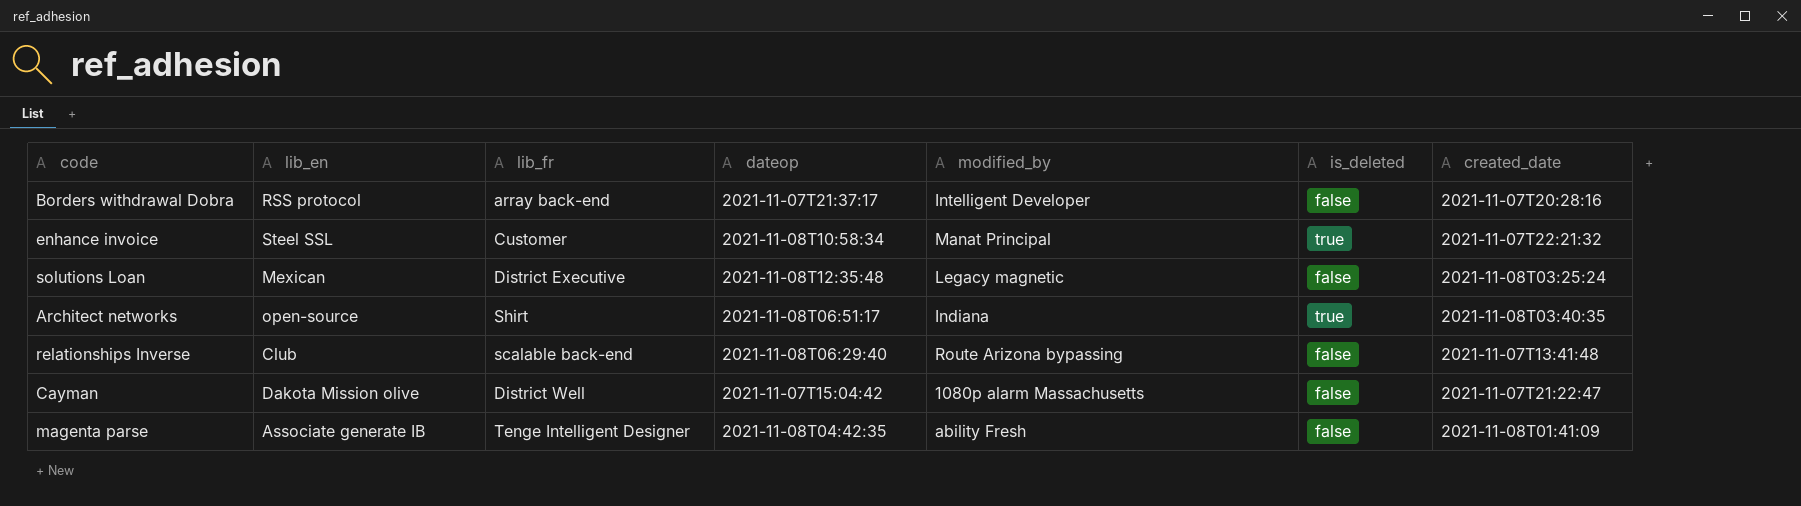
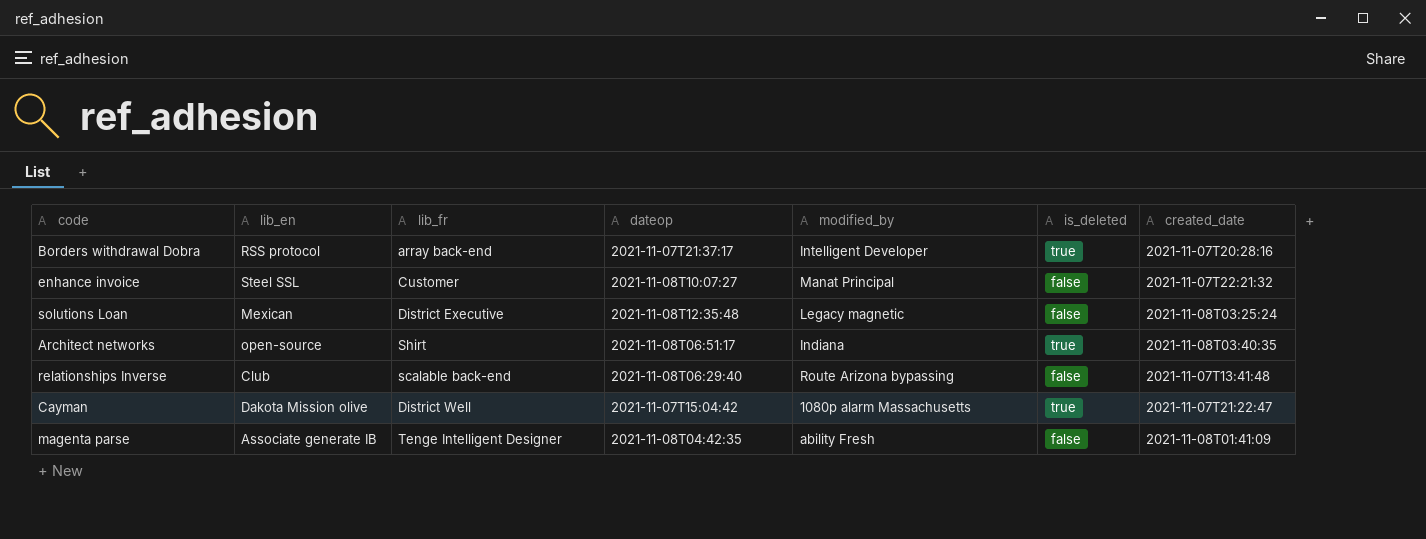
Borders withdrawal Dobra | is_deleted: false -> true
enhance invoice | dateop: 2021-11-08T10:58:34 -> 2021-11-08T10:07:27
enhance invoice | is_deleted: true -> false
Cayman | is_deleted: false -> true

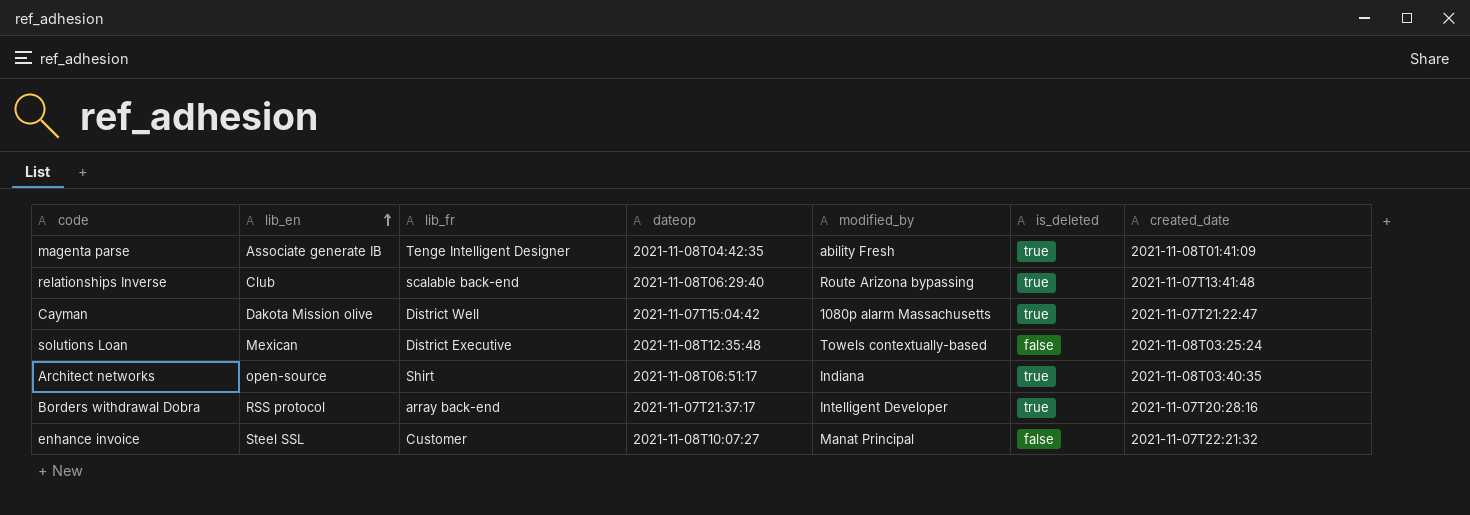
row order: none -> lib_en ascending
magenta parse | is_deleted: false -> true
relationships Inverse | is_deleted: false -> true
solutions Loan | modified_by: Legacy magnetic -> Towels contextually-based

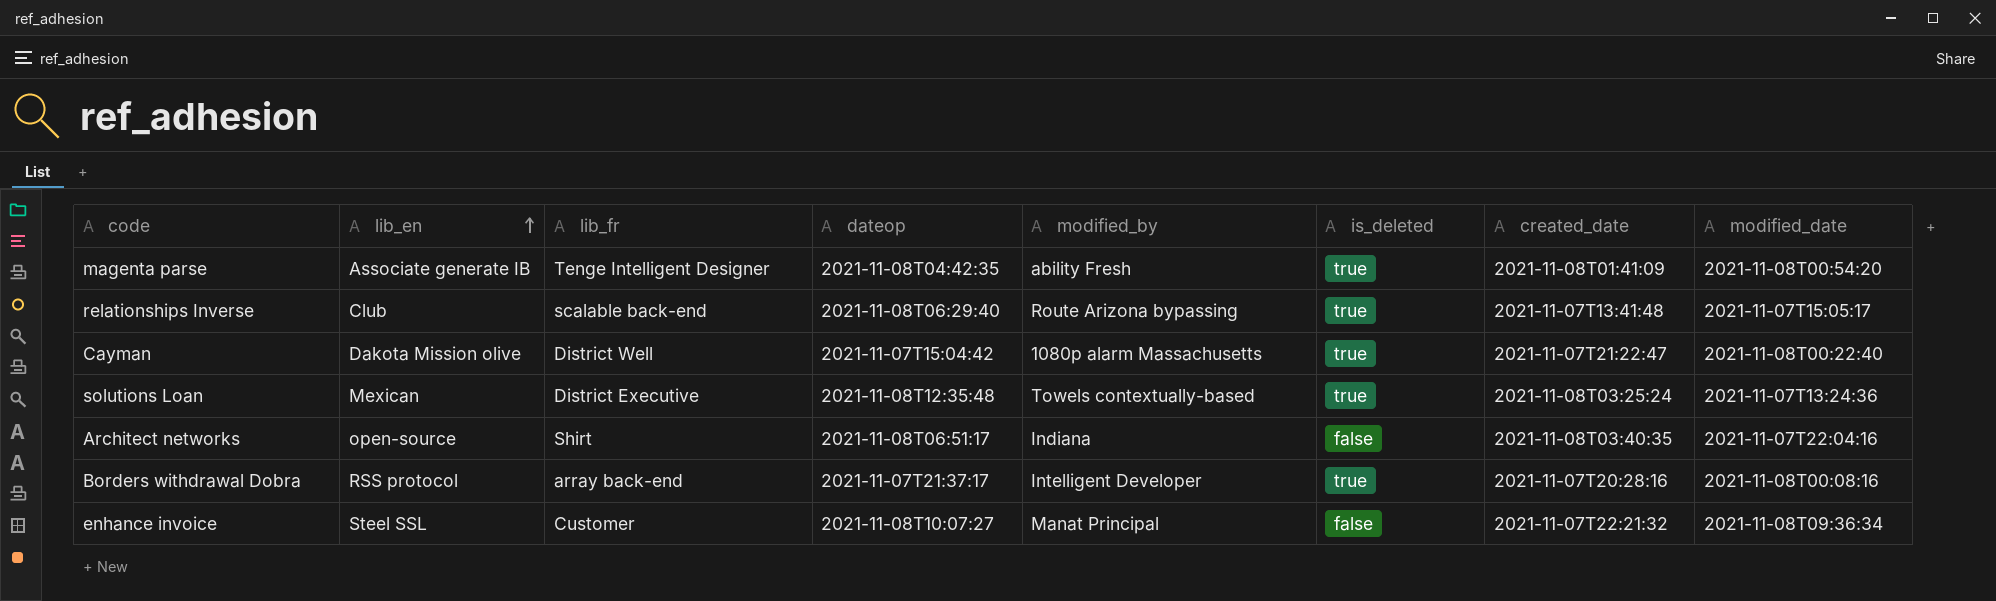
column modified_date | position: none -> 8
solutions Loan | is_deleted: false -> true
Architect networks | is_deleted: true -> false

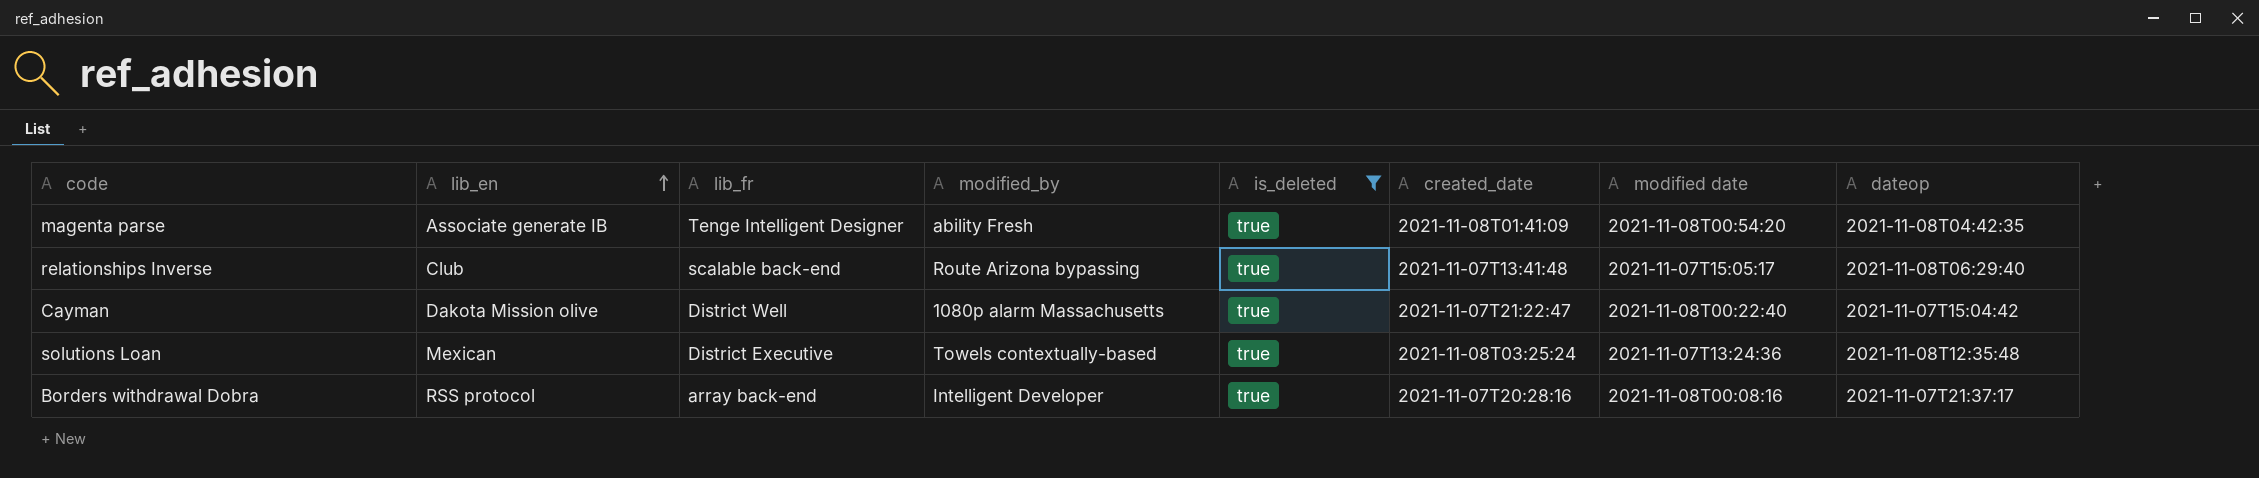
filter: none -> is_deleted = true
column name: modified_date -> modified date
column dateop | position: 4 -> 8

